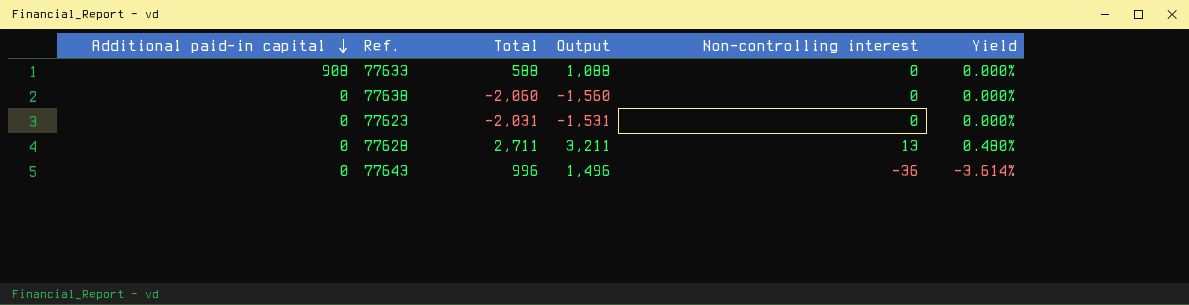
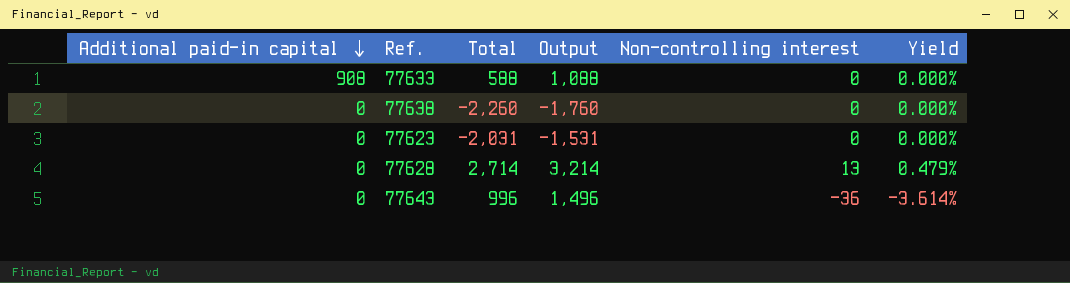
77638 | Total: -2,060 -> -2,260
77638 | Output: -1,560 -> -1,760
77628 | Total: 2,711 -> 2,714
77628 | Output: 3,211 -> 3,214
77628 | Yield: 0.480% -> 0.479%

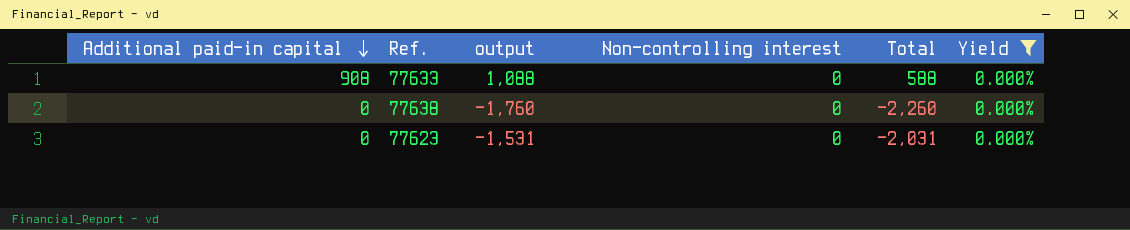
filter: none -> Yield = 0.000%
column name: Output -> output
column Total | position: 3 -> 5

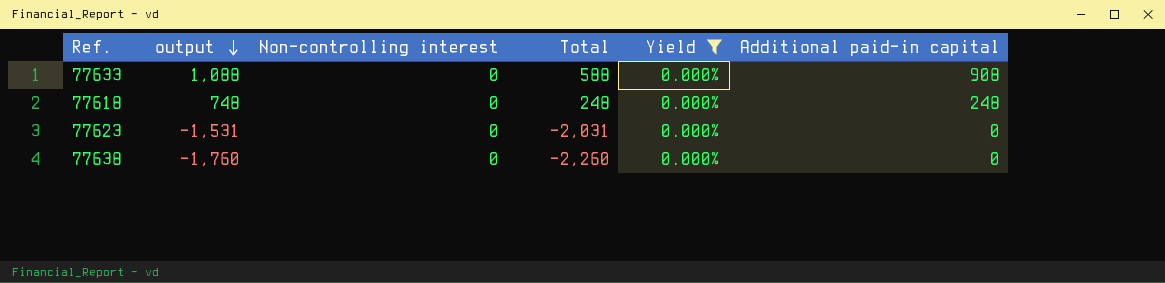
row order: Additional paid-in capital descending -> output descending
column Additional paid-in capital | position: 1 -> 6
row 77618: none -> 748 | 0 | 248 | 0.000% | 248

